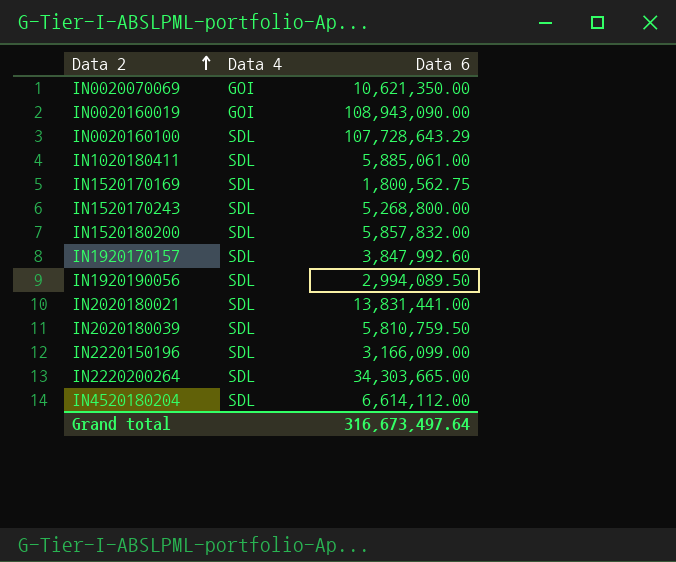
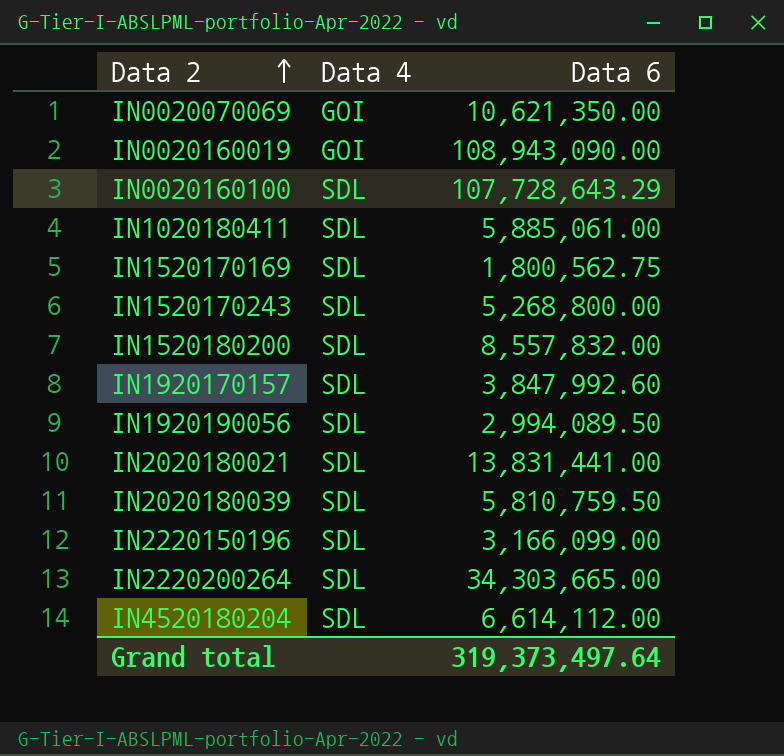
IN1520180200 | Data 6: 5,857,832.00 -> 8,557,832.00
Grand total | Data 6: 316,673,497.64 -> 319,373,497.64

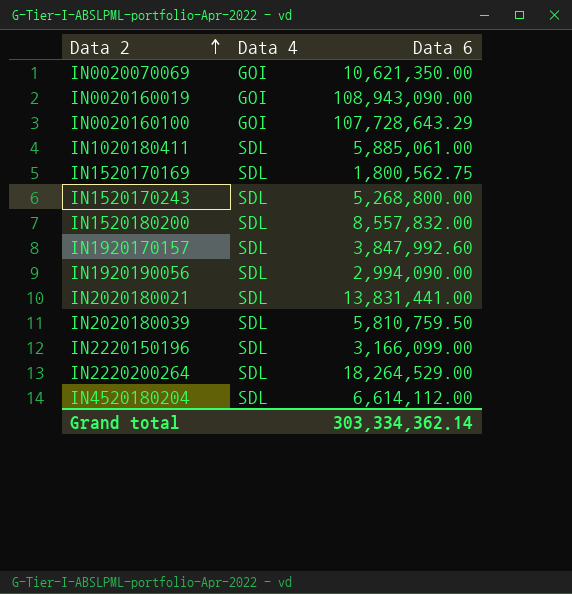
IN0020160100 | Data 4: SDL -> GOI
IN1920190056 | Data 6: 2,994,089.50 -> 2,994,090.00
IN2220200264 | Data 6: 34,303,665.00 -> 18,264,529.00
Grand total | Data 6: 319,373,497.64 -> 303,334,362.14

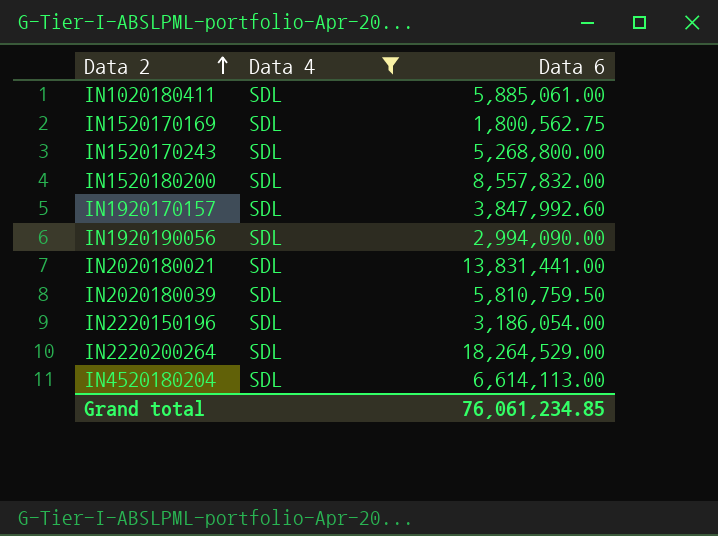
filter: none -> Data 4 = SDL
IN2220150196 | Data 6: 3,166,099.00 -> 3,186,054.00
IN4520180204 | Data 6: 6,614,112.00 -> 6,614,113.00
Grand total | Data 6: 303,334,362.14 -> 76,061,234.85

